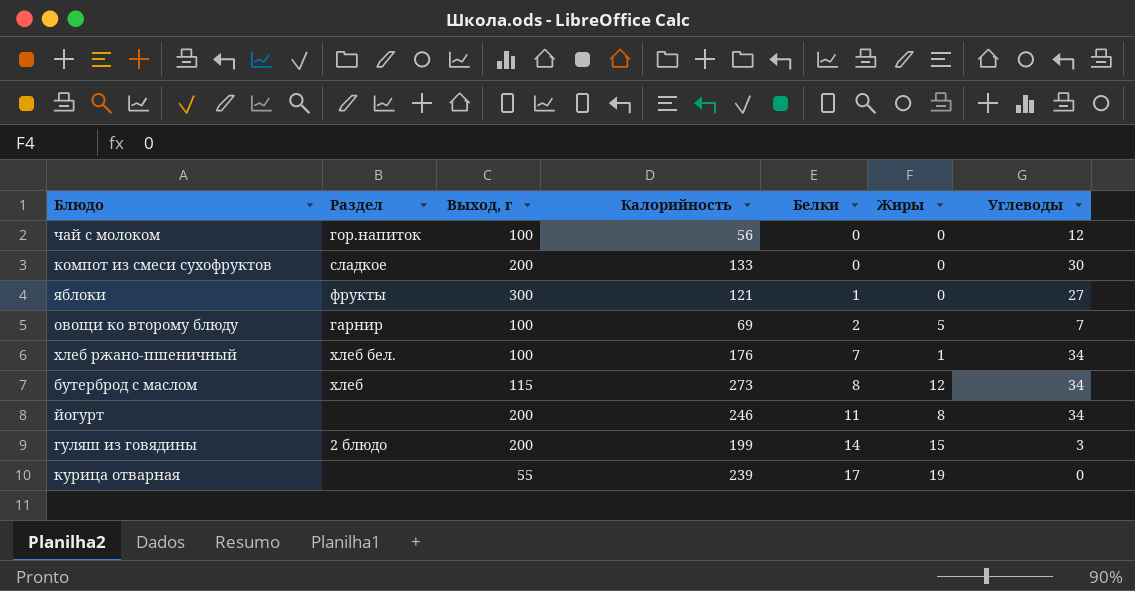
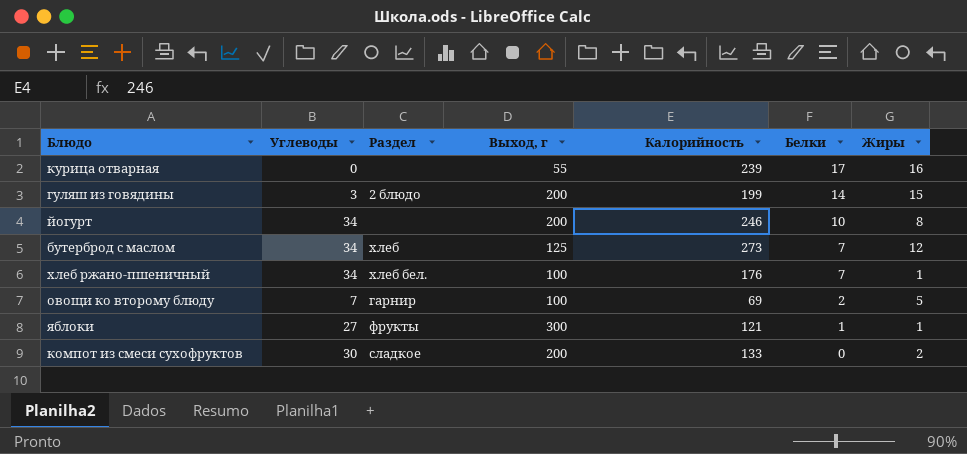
row order: Белки ascending -> Белки descending
column Углеводы | position: 7 -> 2
row чай с молоком: гор.напиток | 100 | 56 | 0 | 0 | 12 -> none
курица отварная | Жиры: 19 -> 16
йогурт | Белки: 11 -> 10
бутерброд с маслом | Выход, г: 115 -> 125
бутерброд с маслом | Белки: 8 -> 7
яблоки | Жиры: 0 -> 1
компот из смеси сухофруктов | Жиры: 0 -> 2

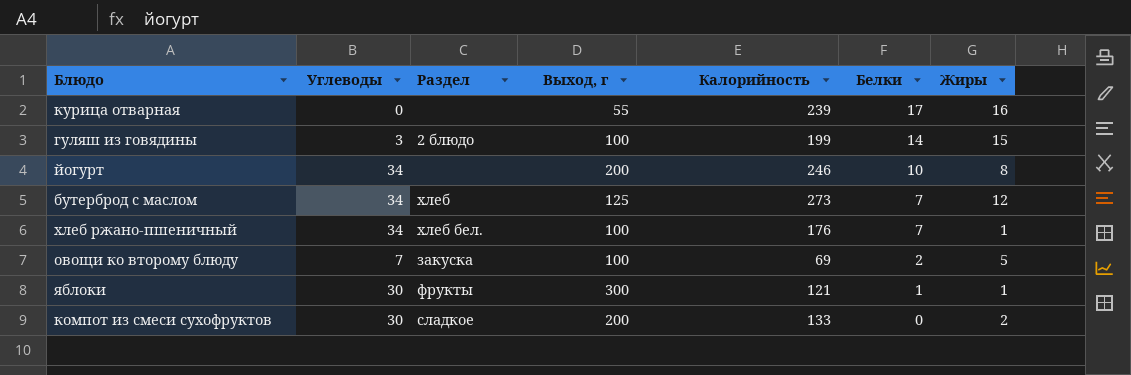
гуляш из говядины | Выход, г: 200 -> 100
овощи ко второму блюду | Раздел: гарнир -> закуска
яблоки | Углеводы: 27 -> 30

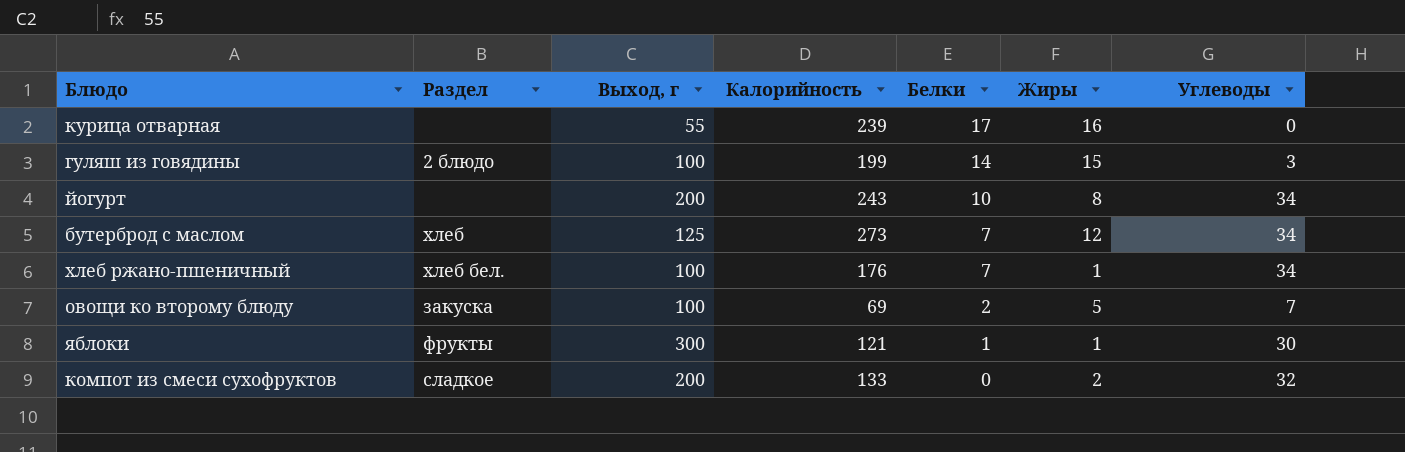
column Углеводы | position: 2 -> 7
йогурт | Калорийность: 246 -> 243
компот из смеси сухофруктов | Углеводы: 30 -> 32

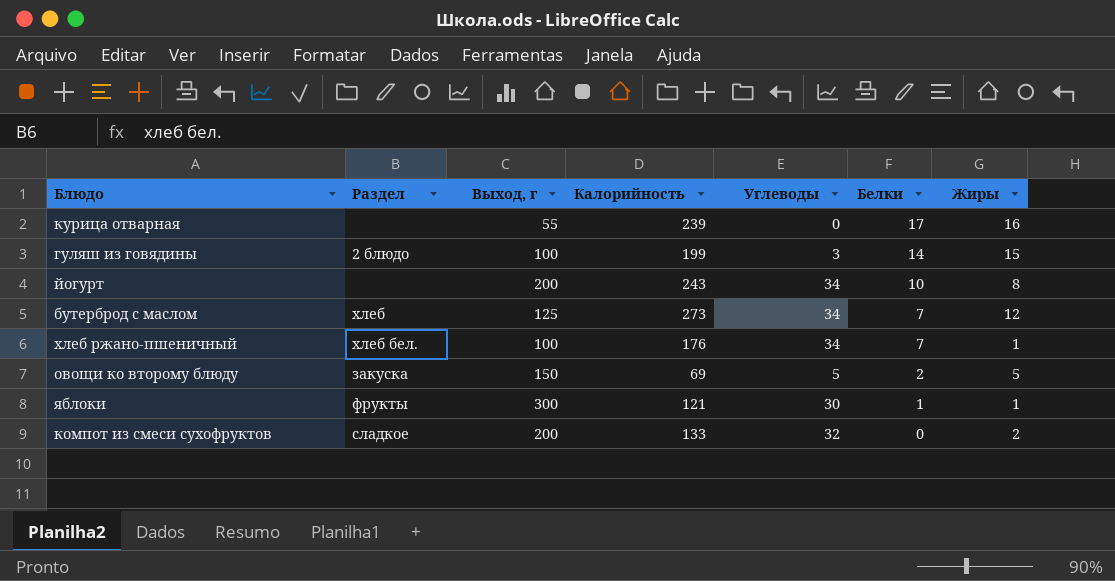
column Углеводы | position: 7 -> 5
овощи ко второму блюду | Выход, г: 100 -> 150
овощи ко второму блюду | Углеводы: 7 -> 5

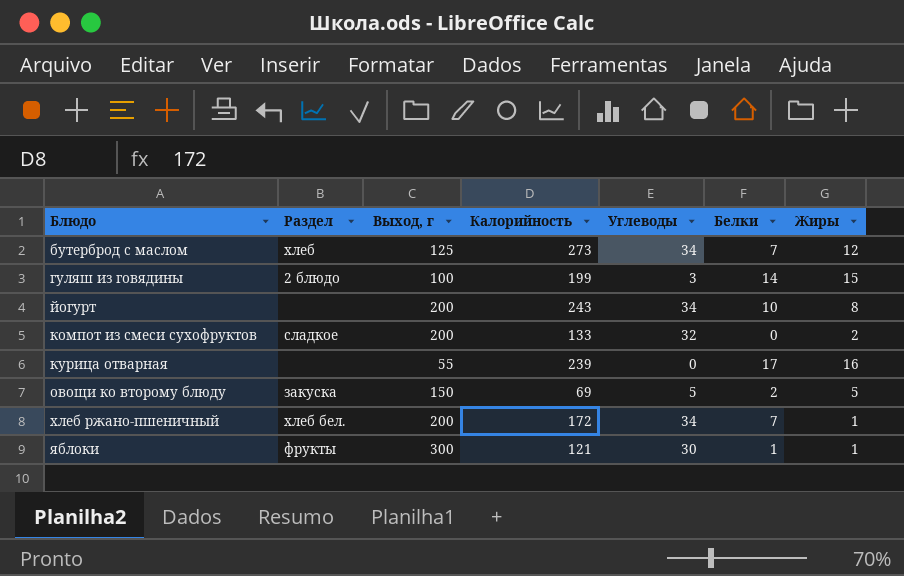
row order: Белки descending -> Блюдо ascending
хлеб ржано-пшеничный | Выход, г: 100 -> 200
хлеб ржано-пшеничный | Калорийность: 176 -> 172

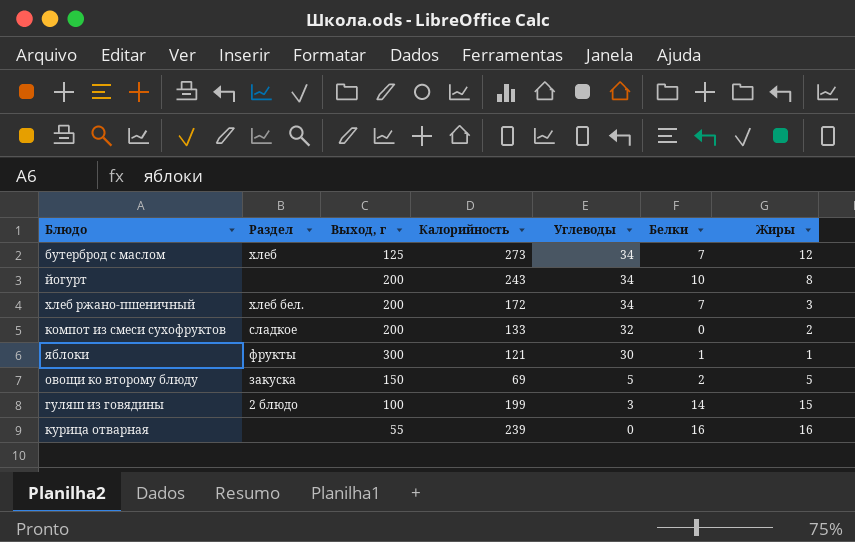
row order: Блюдо ascending -> Углеводы descending
хлеб ржано-пшеничный | Жиры: 1 -> 3
курица отварная | Белки: 17 -> 16

